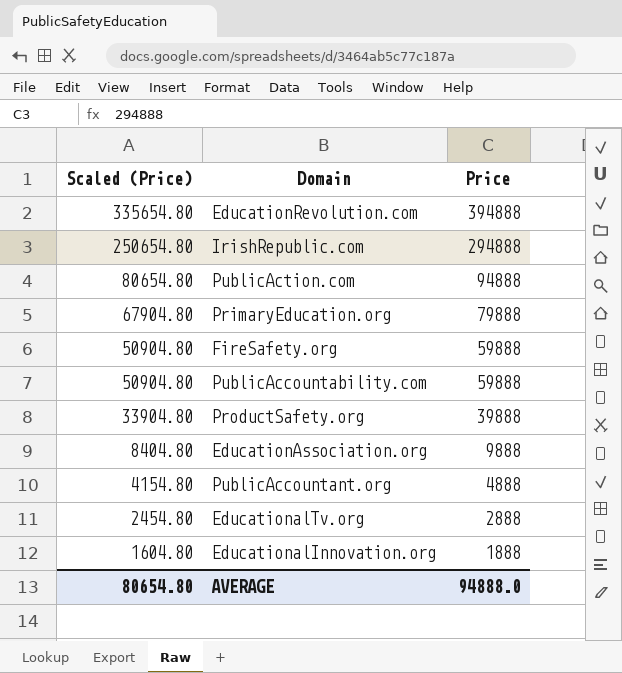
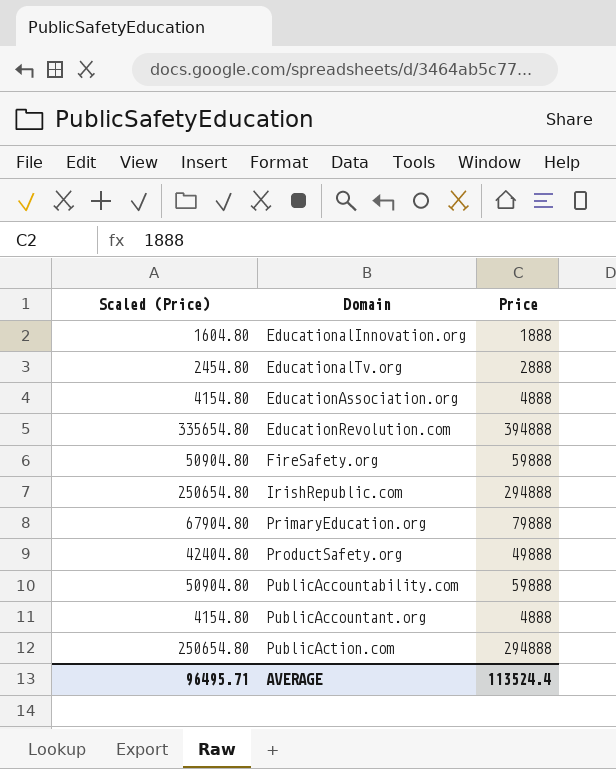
row order: Scaled (Price) descending -> Domain ascending
EducationAssociation.org | Scaled (Price): 8404.80 -> 4154.80
EducationAssociation.org | Price: 9888 -> 4888
ProductSafety.org | Scaled (Price): 33904.80 -> 42404.80
ProductSafety.org | Price: 39888 -> 49888
PublicAction.com | Scaled (Price): 80654.80 -> 250654.80
PublicAction.com | Price: 94888 -> 294888
AVERAGE | Scaled (Price): 80654.80 -> 96495.71
AVERAGE | Price: 94888.0 -> 113524.4

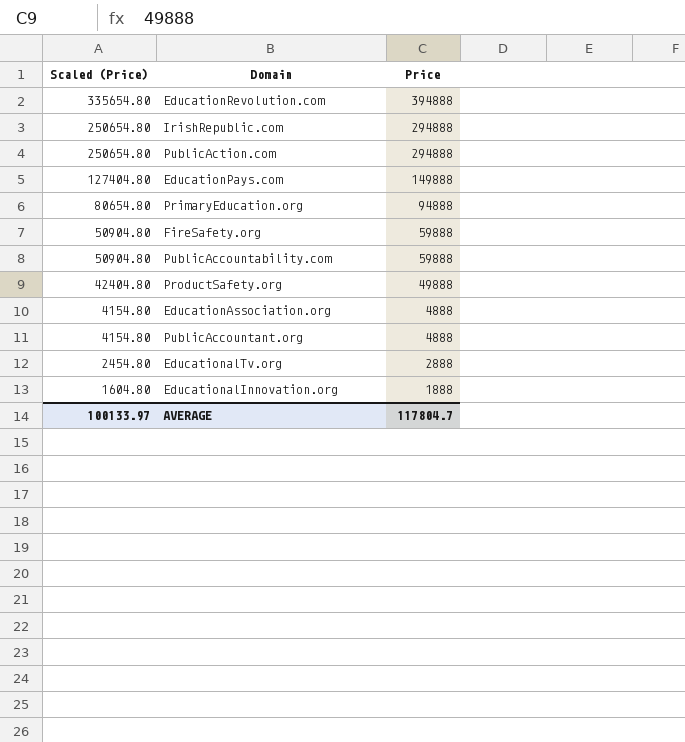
row order: Domain ascending -> Scaled (Price) descending
row EducationPays.com: none -> 127404.80 | 149888
PrimaryEducation.org | Scaled (Price): 67904.80 -> 80654.80
PrimaryEducation.org | Price: 79888 -> 94888
AVERAGE | Scaled (Price): 96495.71 -> 100133.97
AVERAGE | Price: 113524.4 -> 117804.7

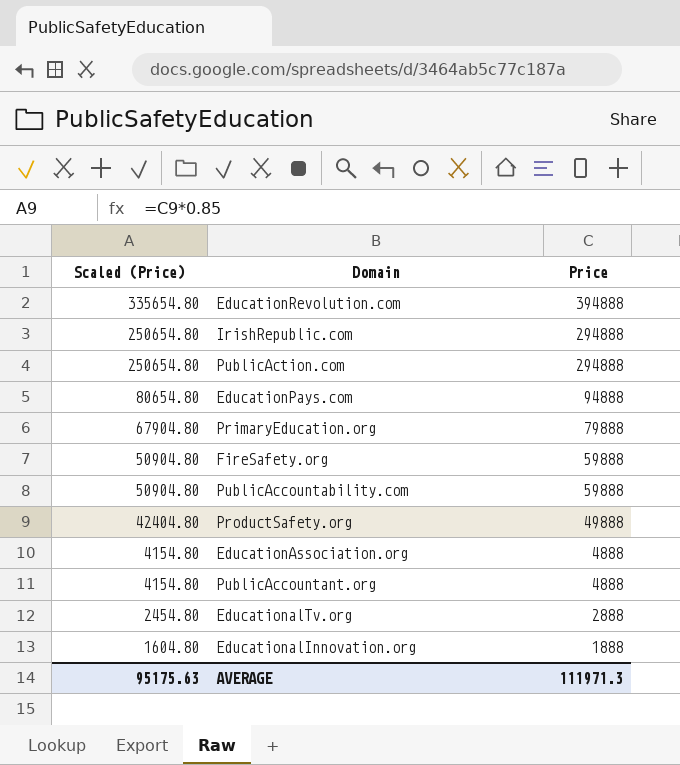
EducationPays.com | Scaled (Price): 127404.80 -> 80654.80
EducationPays.com | Price: 149888 -> 94888
PrimaryEducation.org | Scaled (Price): 80654.80 -> 67904.80
PrimaryEducation.org | Price: 94888 -> 79888
AVERAGE | Scaled (Price): 100133.97 -> 95175.63
AVERAGE | Price: 117804.7 -> 111971.3

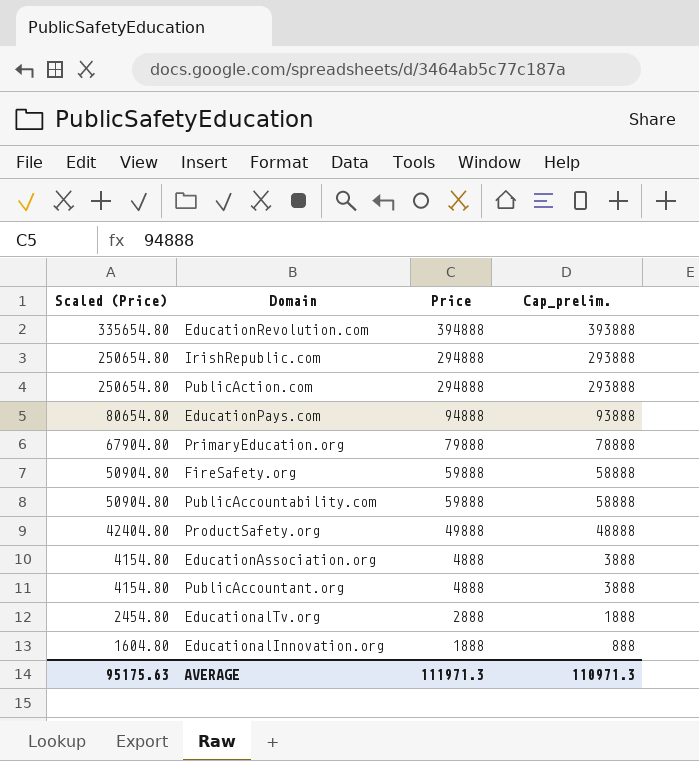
column Cap_prelim. | formula: none -> [Price] - 1000

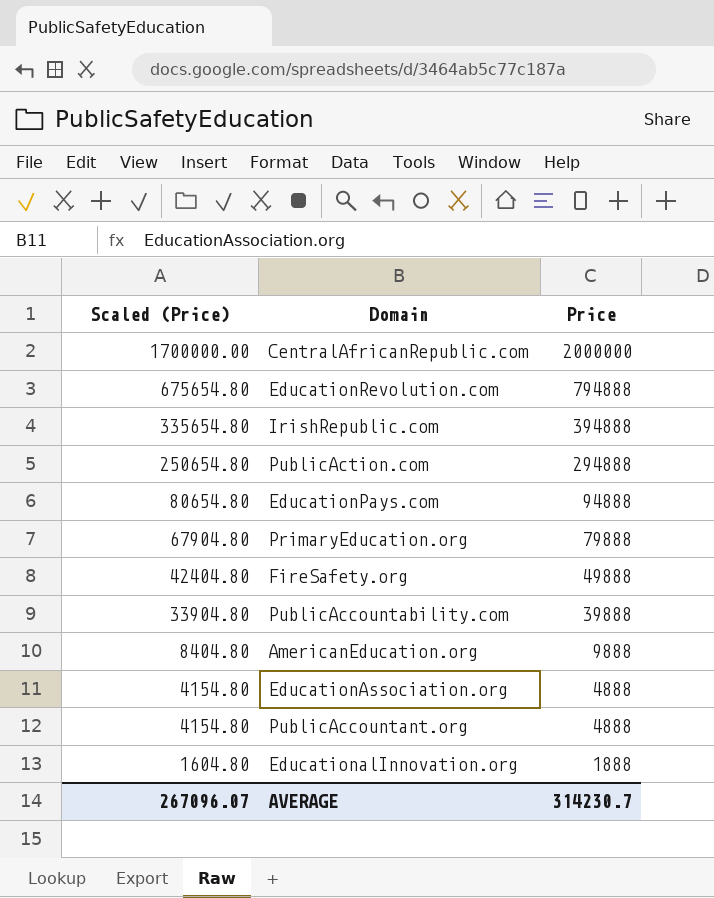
column Cap_prelim. | formula: [Price] - 1000 -> none
row ProductSafety.org: 42404.80 | 49888 | 48888 -> none
row EducationalTv.org: 2454.80 | 2888 | 1888 -> none
row CentralAfricanRepublic.com: none -> 1700000.00 | 2000000
EducationRevolution.com | Scaled (Price): 335654.80 -> 675654.80
EducationRevolution.com | Price: 394888 -> 794888
IrishRepublic.com | Scaled (Price): 250654.80 -> 335654.80
IrishRepublic.com | Price: 294888 -> 394888
FireSafety.org | Scaled (Price): 50904.80 -> 42404.80
FireSafety.org | Price: 59888 -> 49888
PublicAccountability.com | Scaled (Price): 50904.80 -> 33904.80
PublicAccountability.com | Price: 59888 -> 39888
row AmericanEducation.org: none -> 8404.80 | 9888
AVERAGE | Scaled (Price): 95175.63 -> 267096.07
AVERAGE | Price: 111971.3 -> 314230.7

